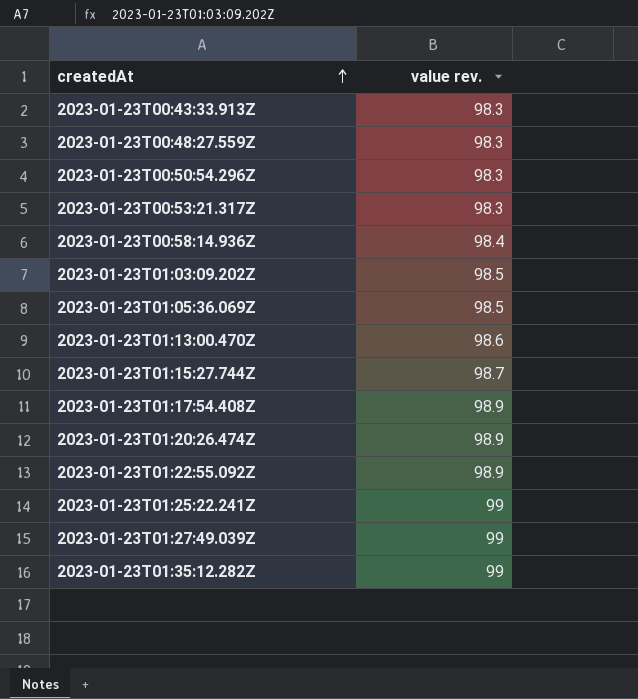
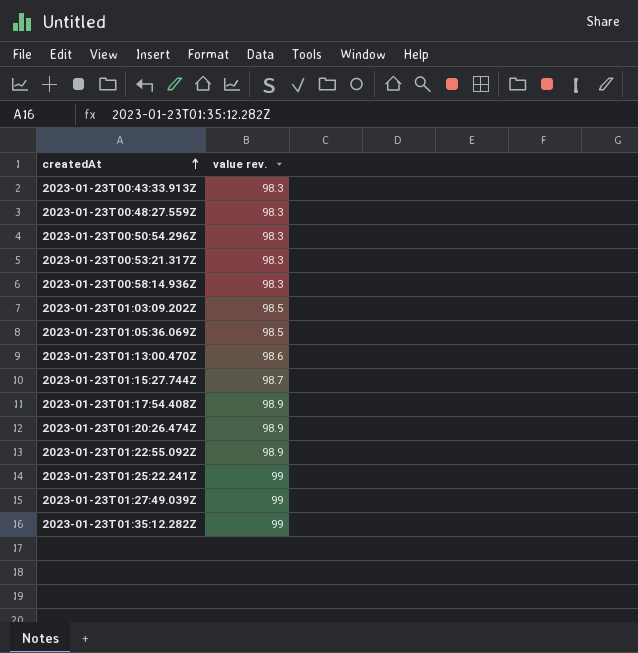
2023-01-23T00:58:14.936Z | value rev.: 98.4 -> 98.3

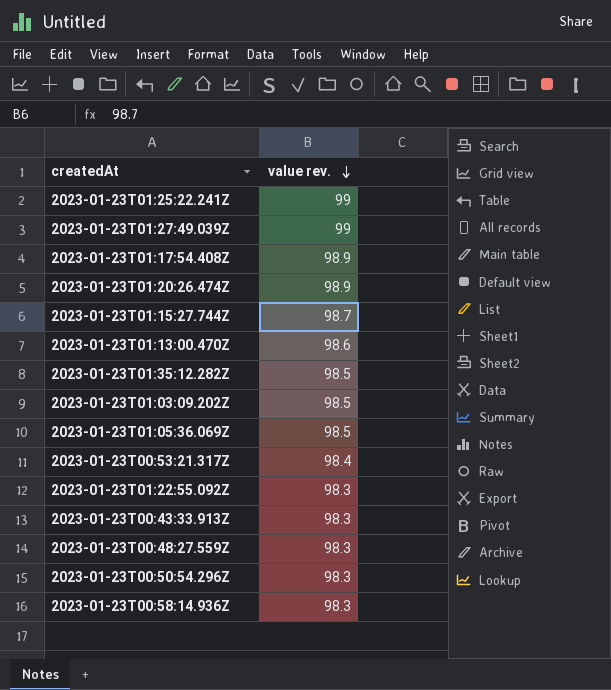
row order: createdAt ascending -> value rev. descending
2023-01-23T01:35:12.282Z | value rev.: 99 -> 98.5
2023-01-23T00:53:21.317Z | value rev.: 98.3 -> 98.4
2023-01-23T01:22:55.092Z | value rev.: 98.9 -> 98.3

